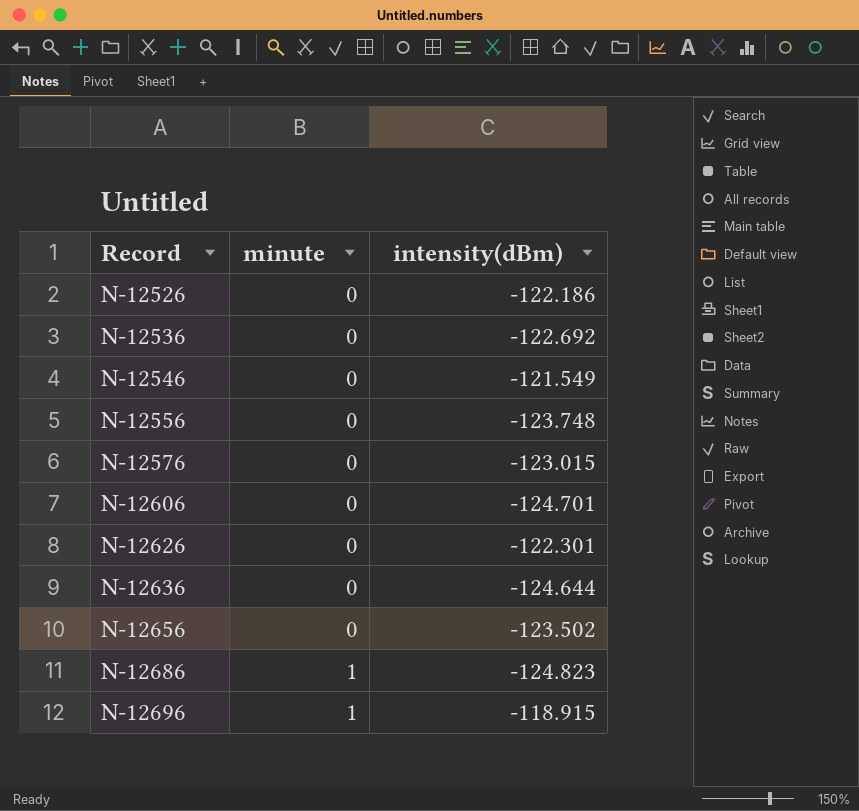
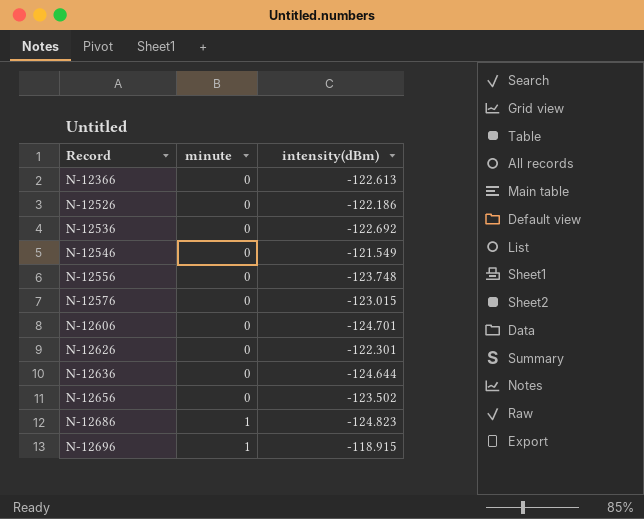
row N-12366: none -> 0 | -122.613

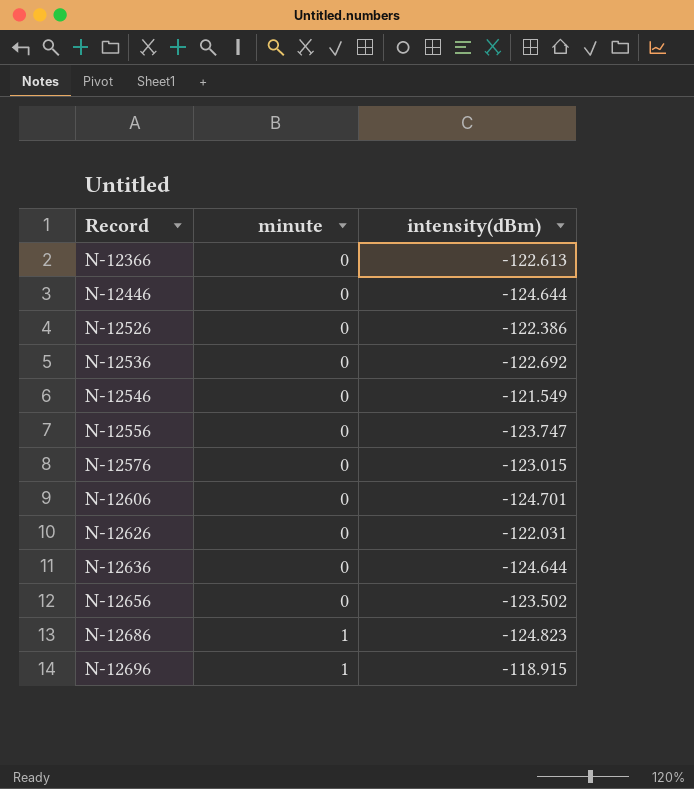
row N-12446: none -> 0 | -124.644
N-12526 | intensity(dBm): -122.186 -> -122.386
N-12556 | intensity(dBm): -123.748 -> -123.747
N-12626 | intensity(dBm): -122.301 -> -122.031

